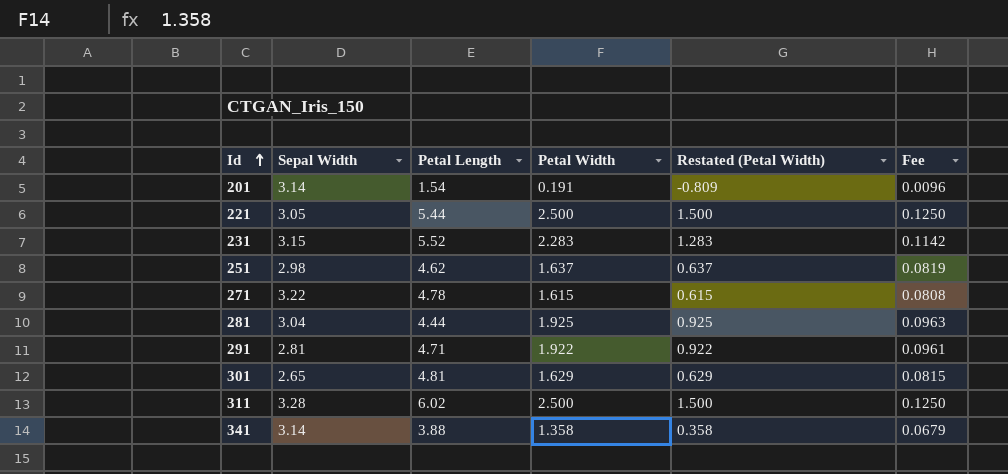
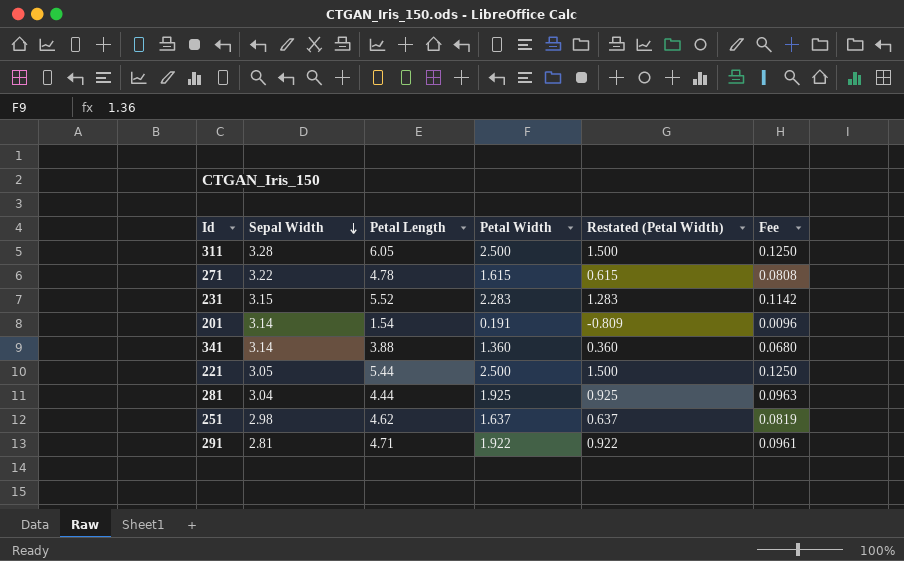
row order: Id ascending -> Sepal Width descending
row 301: 2.65 | 4.81 | 1.629 | 0.629 | 0.0815 -> none
311 | Petal Length: 6.02 -> 6.05
341 | Petal Width: 1.358 -> 1.360
341 | Restated (Petal Width): 0.358 -> 0.360
341 | Fee: 0.0679 -> 0.0680

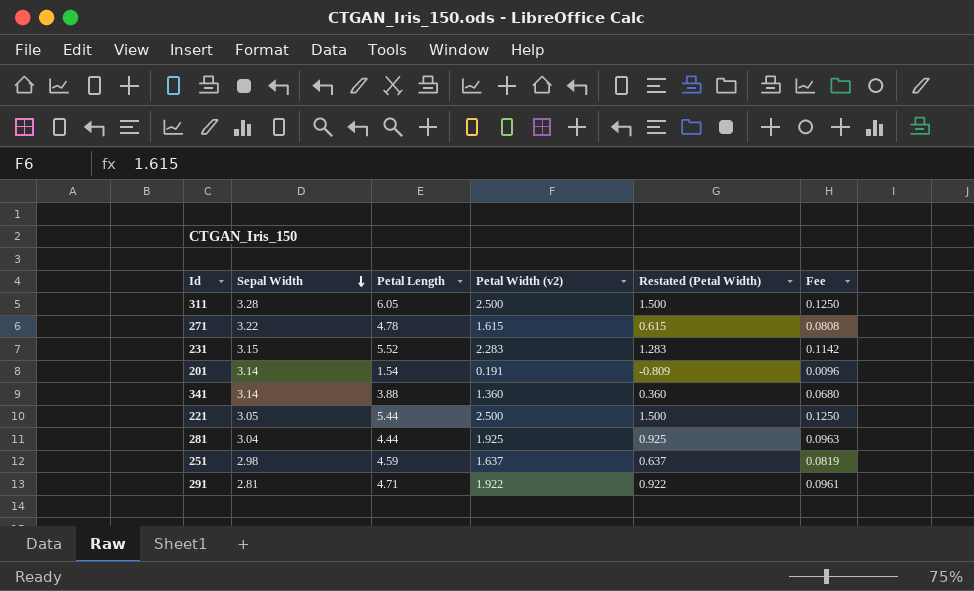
column name: Petal Width -> Petal Width (v2)
251 | Petal Length: 4.62 -> 4.59

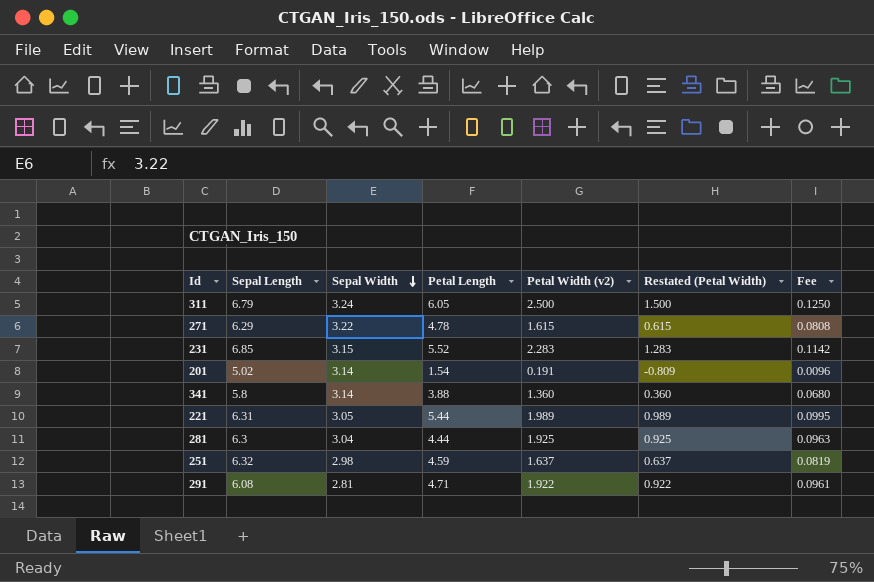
column Sepal Length | position: none -> 2
311 | Sepal Width: 3.28 -> 3.24
221 | Petal Width (v2): 2.500 -> 1.989
221 | Restated (Petal Width): 1.500 -> 0.989
221 | Fee: 0.1250 -> 0.0995

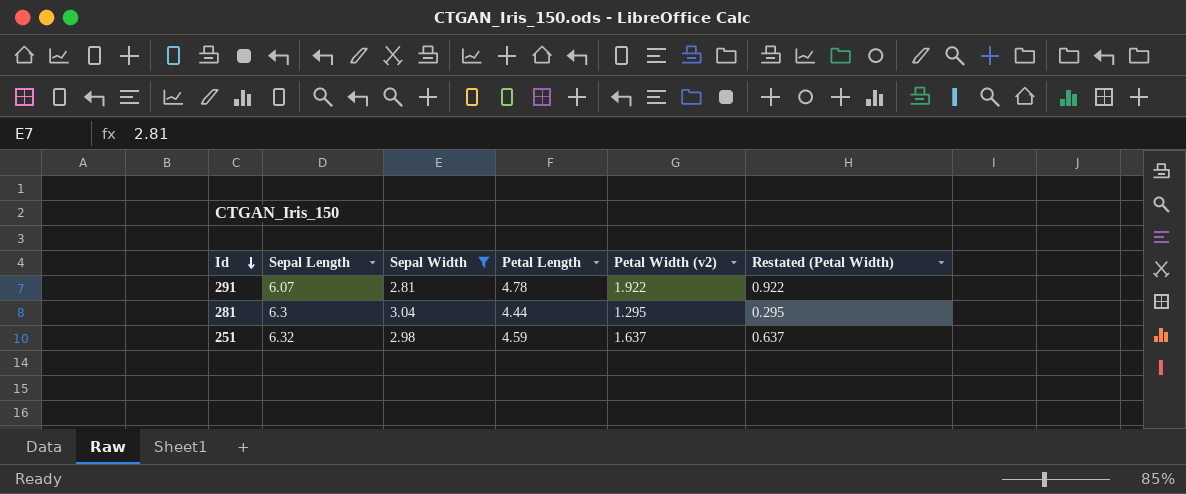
filter: none -> Sepal Width <= 3.04
row order: Sepal Width descending -> Id descending
column Fee | formula: [Petal Width (v2)] * 0.05 -> none
291 | Sepal Length: 6.08 -> 6.07
291 | Petal Length: 4.71 -> 4.78
281 | Petal Width (v2): 1.925 -> 1.295
281 | Restated (Petal Width): 0.925 -> 0.295

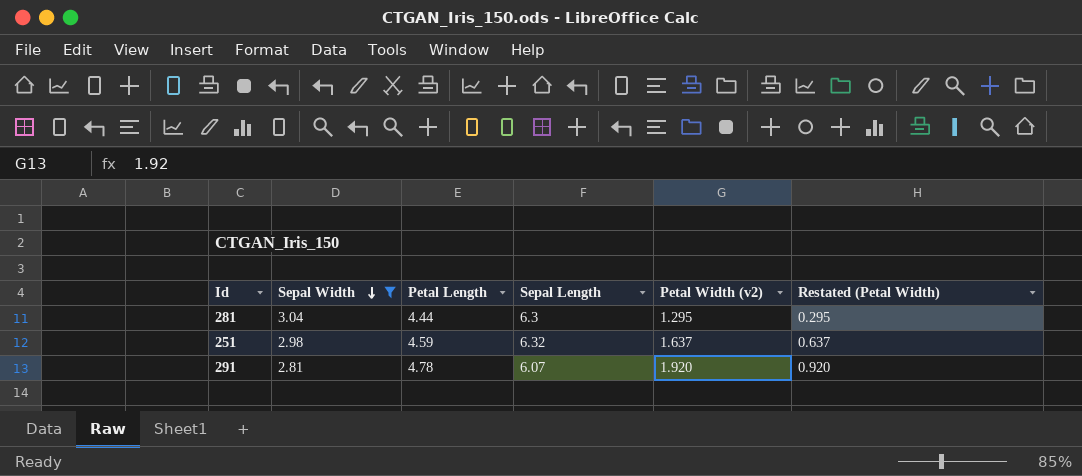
row order: Id descending -> Sepal Width descending
column Sepal Length | position: 2 -> 4
291 | Petal Width (v2): 1.922 -> 1.920
291 | Restated (Petal Width): 0.922 -> 0.920

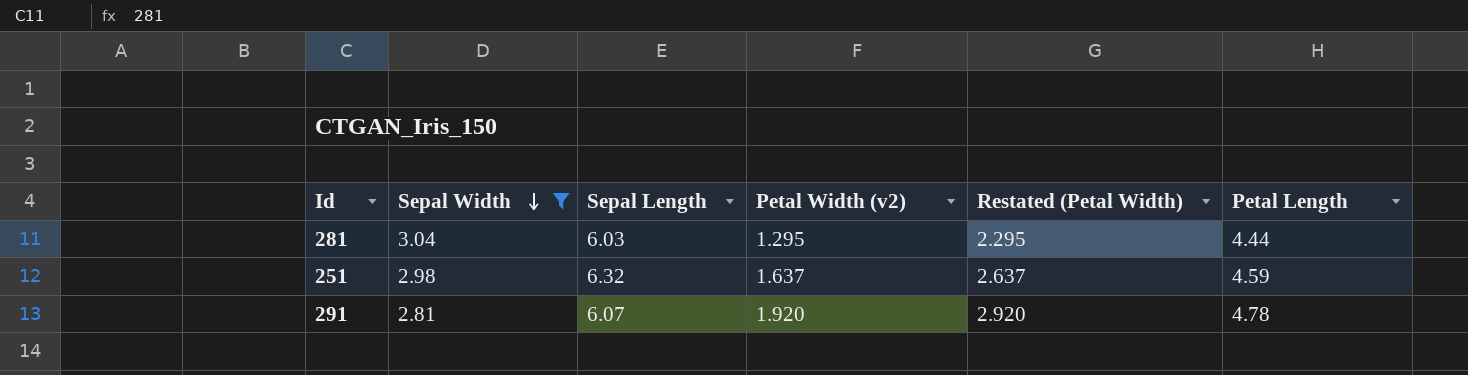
column Restated (Petal Width) | formula: [Petal Width (v2)] - 1 -> [Petal Width (v2)] + 1
column Petal Length | position: 3 -> 6
281 | Sepal Length: 6.3 -> 6.03

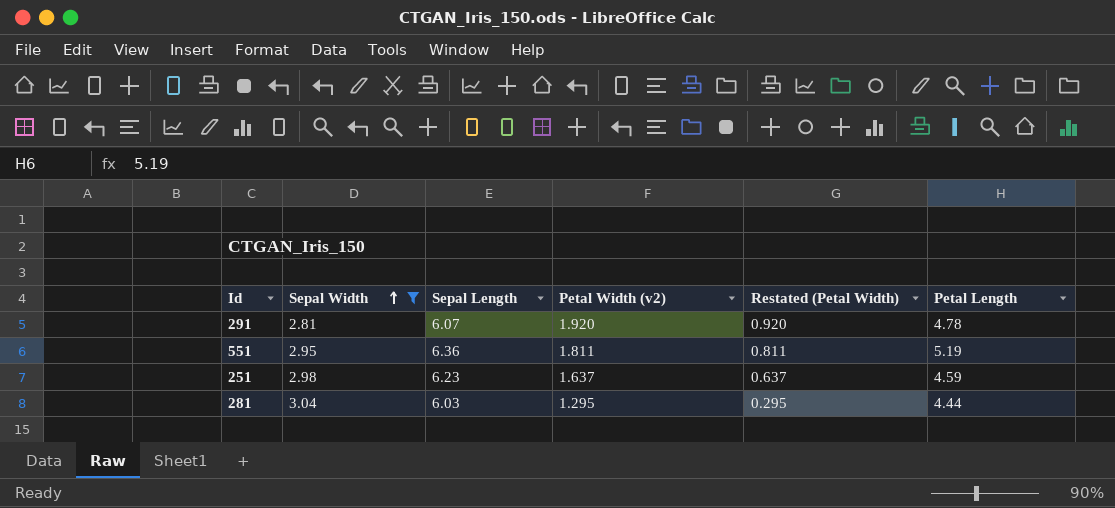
row order: Sepal Width descending -> Sepal Width ascending
column Restated (Petal Width) | formula: [Petal Width (v2)] + 1 -> [Petal Width (v2)] - 1
row 551: none -> 2.95 | 6.36 | 1.811 | 0.811 | 5.19
251 | Sepal Length: 6.32 -> 6.23

